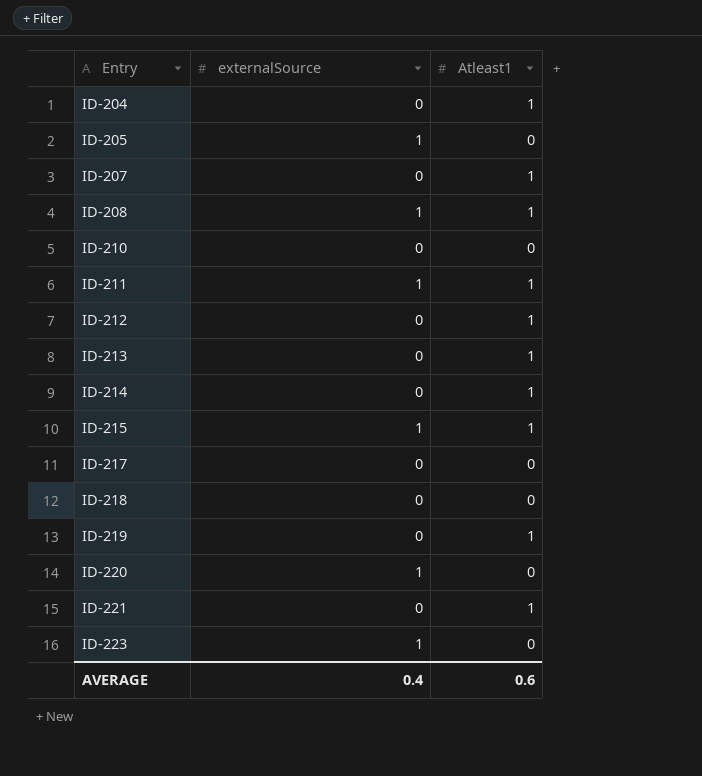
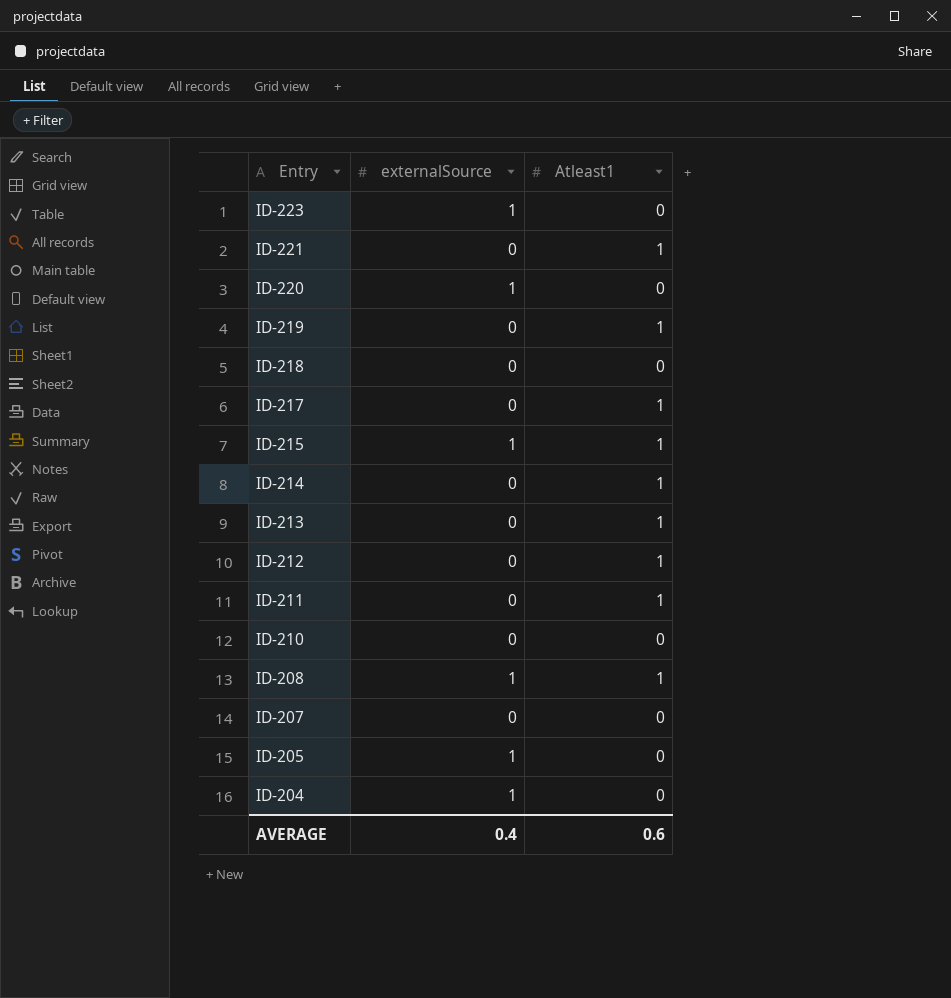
row order: Entry ascending -> Entry descending
ID-217 | Atleast1: 0 -> 1
ID-211 | externalSource: 1 -> 0
ID-207 | Atleast1: 1 -> 0
ID-204 | externalSource: 0 -> 1
ID-204 | Atleast1: 1 -> 0

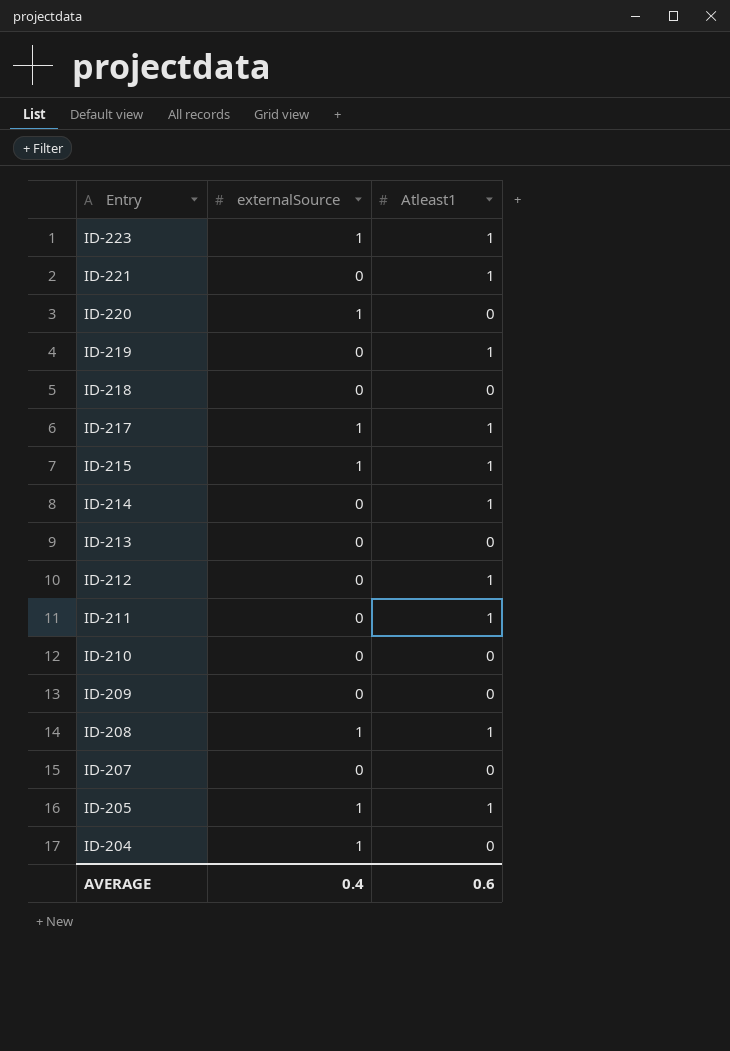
ID-223 | Atleast1: 0 -> 1
ID-217 | externalSource: 0 -> 1
ID-213 | Atleast1: 1 -> 0
row ID-209: none -> 0 | 0
ID-205 | Atleast1: 0 -> 1

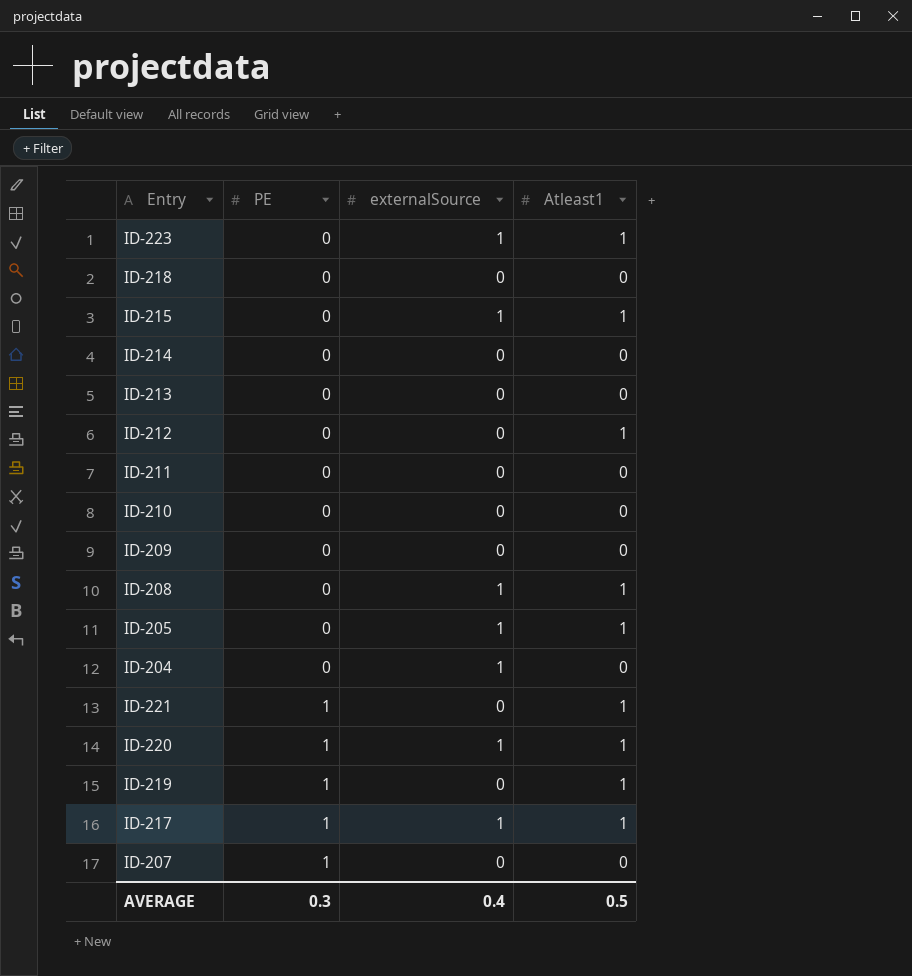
row order: Entry descending -> PE ascending
column PE | position: none -> 2
ID-214 | Atleast1: 1 -> 0
ID-211 | Atleast1: 1 -> 0
ID-220 | Atleast1: 0 -> 1
AVERAGE | Atleast1: 0.6 -> 0.5

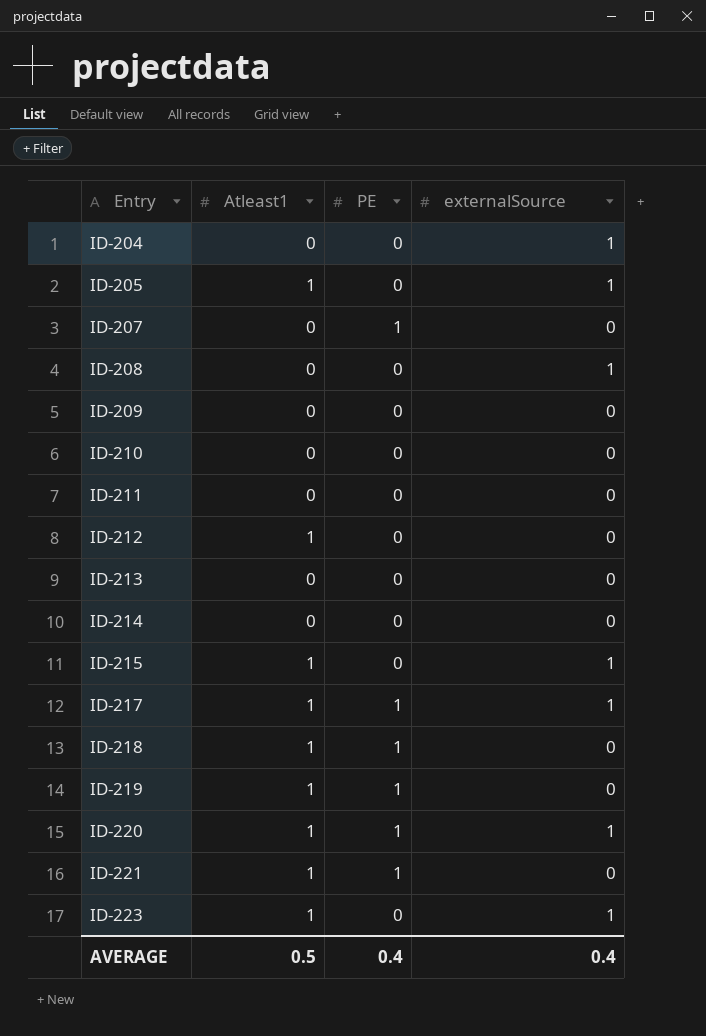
row order: PE ascending -> Entry ascending
column Atleast1 | position: 4 -> 2
ID-208 | Atleast1: 1 -> 0
ID-218 | Atleast1: 0 -> 1
ID-218 | PE: 0 -> 1
AVERAGE | PE: 0.3 -> 0.4

